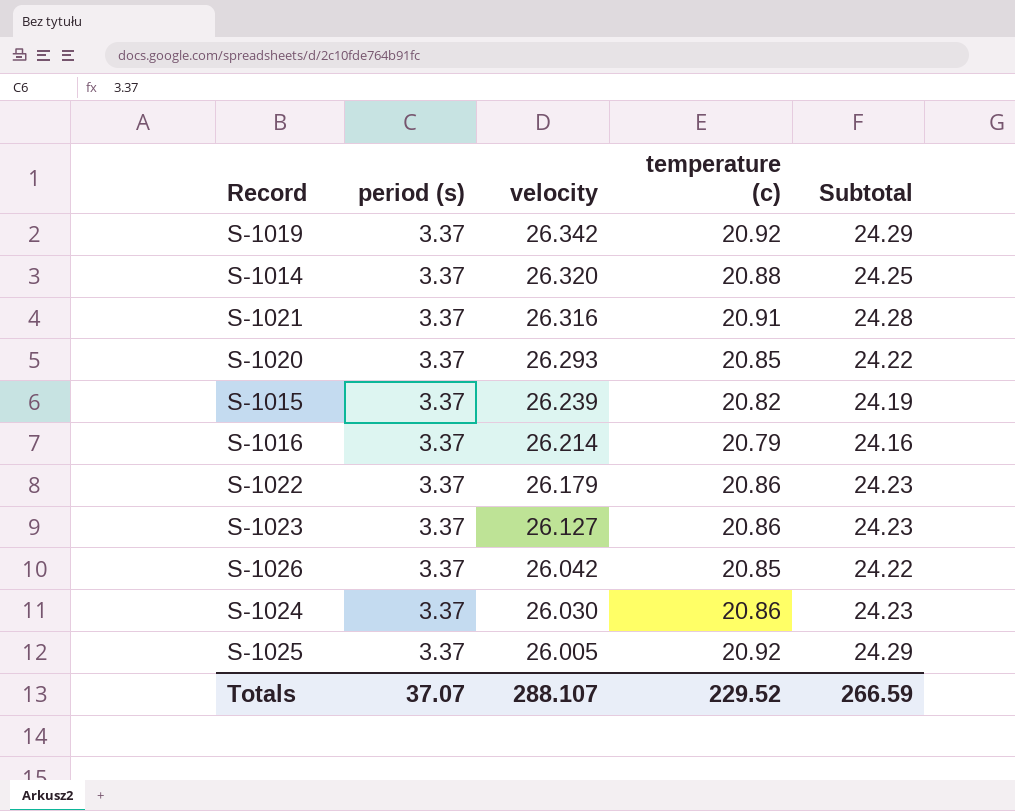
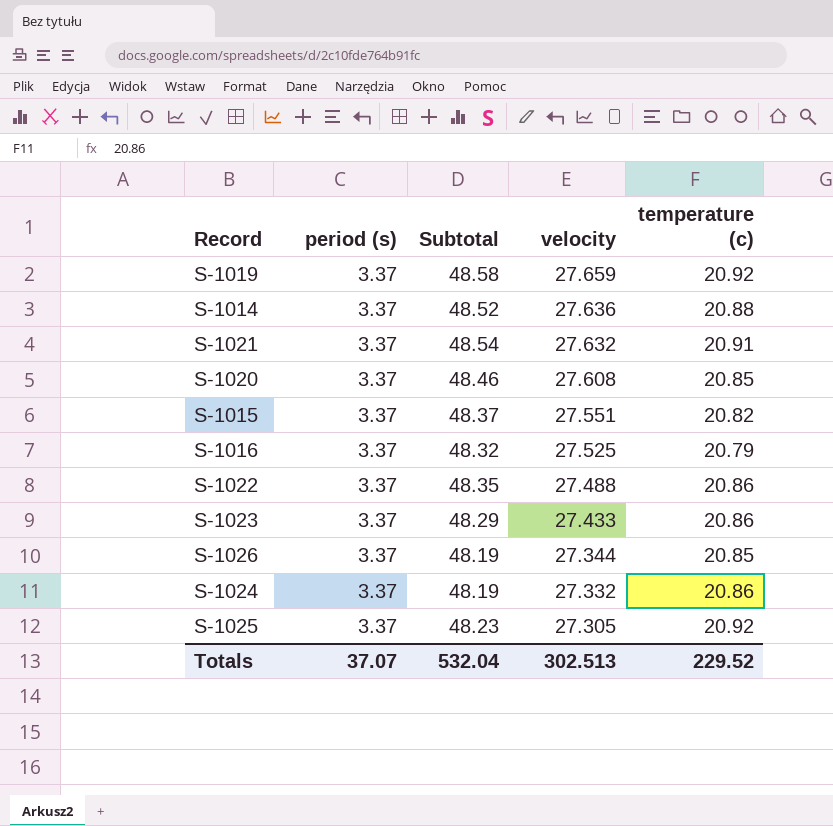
column Subtotal | formula: [period (s)] + [temperature (c)] -> [velocity] + [temperature (c)]
column Subtotal | position: 5 -> 3
S-1019 | velocity: 26.342 -> 27.659
S-1014 | velocity: 26.320 -> 27.636
S-1021 | velocity: 26.316 -> 27.632
S-1020 | velocity: 26.293 -> 27.608
S-1015 | velocity: 26.239 -> 27.551
S-1016 | velocity: 26.214 -> 27.525
S-1022 | velocity: 26.179 -> 27.488
S-1023 | velocity: 26.127 -> 27.433
S-1026 | velocity: 26.042 -> 27.344
S-1024 | velocity: 26.030 -> 27.332
S-1025 | velocity: 26.005 -> 27.305
Totals | Subtotal: 266.59 -> 532.04
Totals | velocity: 288.107 -> 302.513

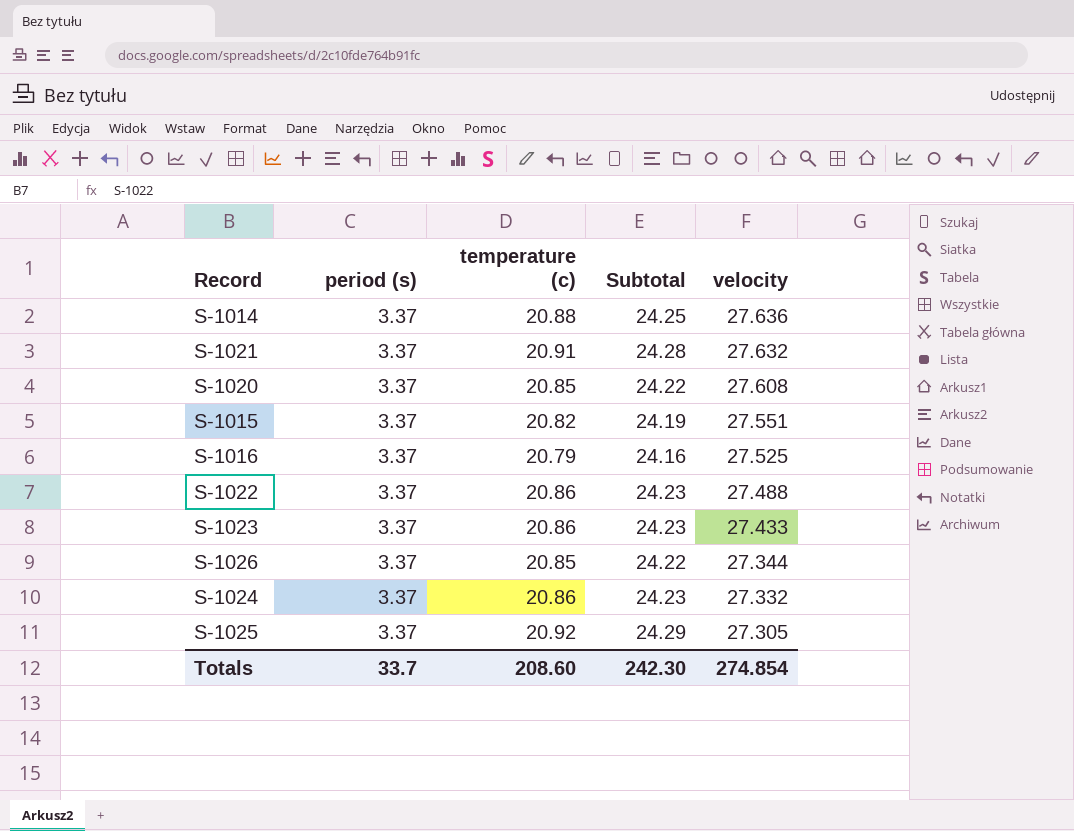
column temperature (c) | position: 5 -> 3
column Subtotal | formula: [velocity] + [temperature (c)] -> [period (s)] + [temperature (c)]
row S-1019: 3.37 | 48.58 | 27.659 | 20.92 -> none
Totals | period (s): 37.07 -> 33.7
Totals | temperature (c): 229.52 -> 208.60
Totals | Subtotal: 532.04 -> 242.30
Totals | velocity: 302.513 -> 274.854

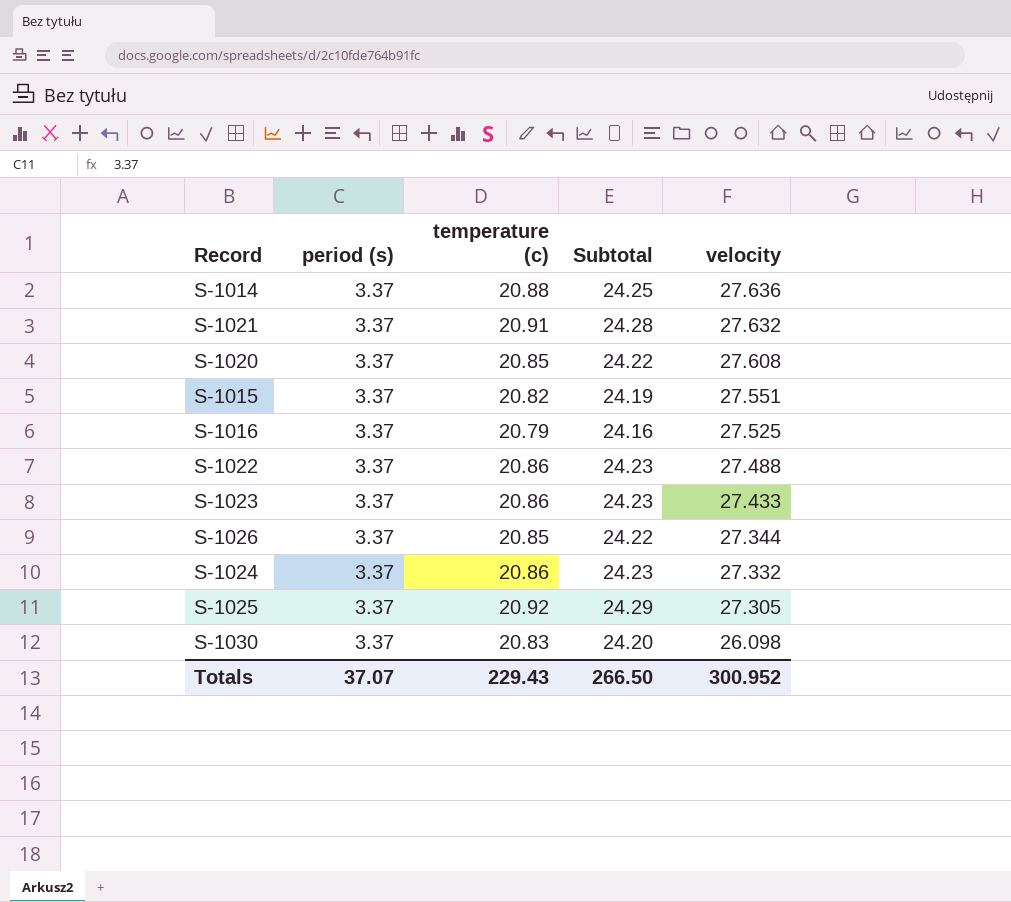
row S-1030: none -> 3.37 | 20.83 | 24.20 | 26.098
Totals | period (s): 33.7 -> 37.07
Totals | temperature (c): 208.60 -> 229.43
Totals | Subtotal: 242.30 -> 266.50
Totals | velocity: 274.854 -> 300.952

